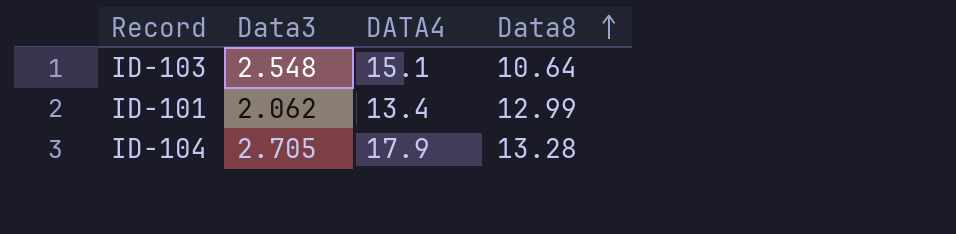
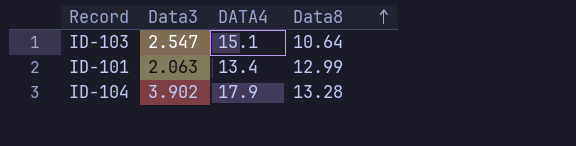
ID-103 | Data3: 2.548 -> 2.547
ID-101 | Data3: 2.062 -> 2.063
ID-104 | Data3: 2.705 -> 3.902

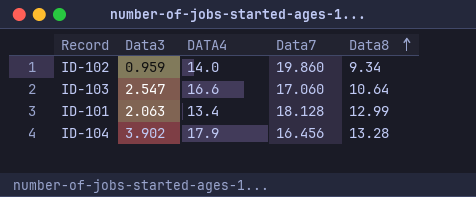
column Data7 | position: none -> 4
row ID-102: none -> 0.959 | 14.0 | 19.860 | 9.34
ID-103 | DATA4: 15.1 -> 16.6

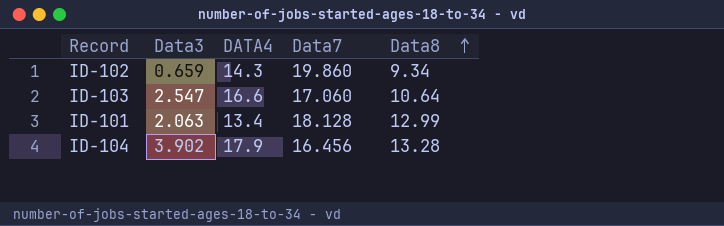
ID-102 | Data3: 0.959 -> 0.659
ID-102 | DATA4: 14.0 -> 14.3

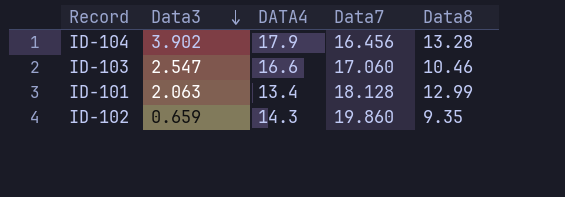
row order: Data8 ascending -> Data3 descending
ID-103 | Data8: 10.64 -> 10.46
ID-102 | Data8: 9.34 -> 9.35

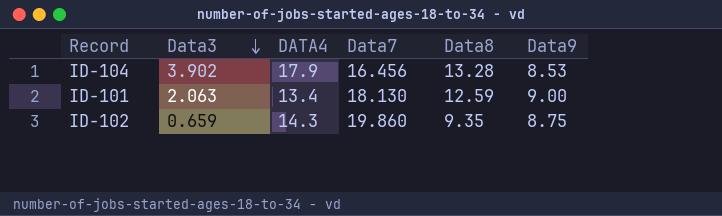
column Data9 | position: none -> 6
row ID-103: 2.547 | 16.6 | 17.060 | 10.46 -> none
ID-101 | Data7: 18.128 -> 18.130
ID-101 | Data8: 12.99 -> 12.59

